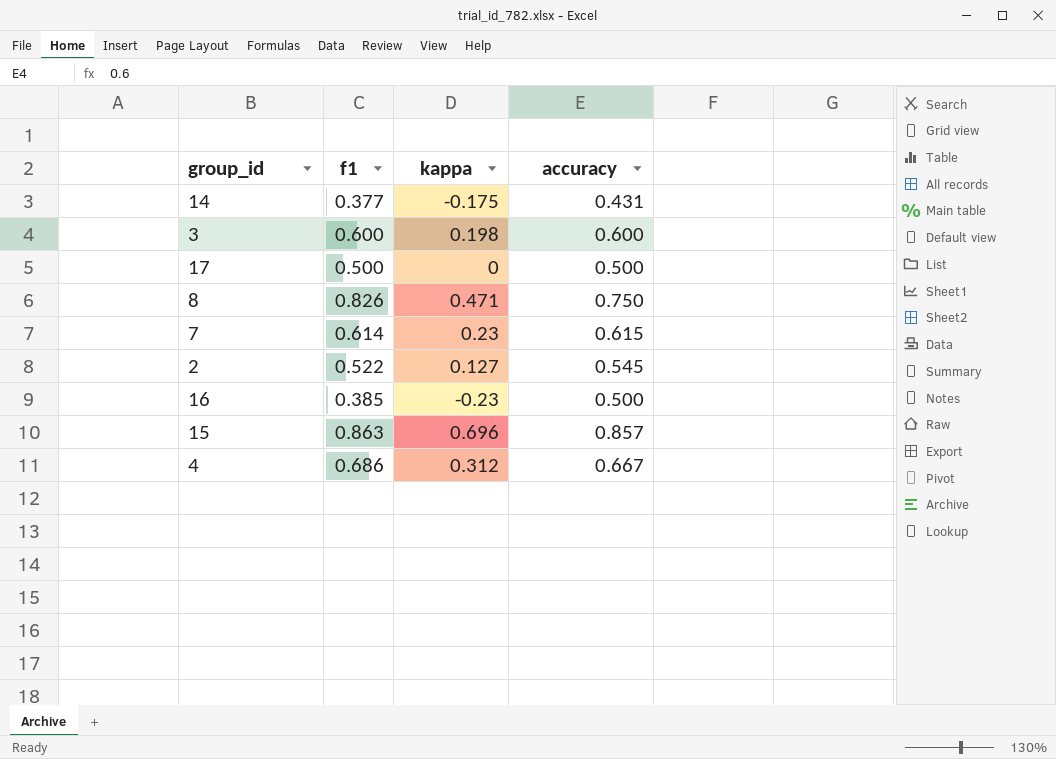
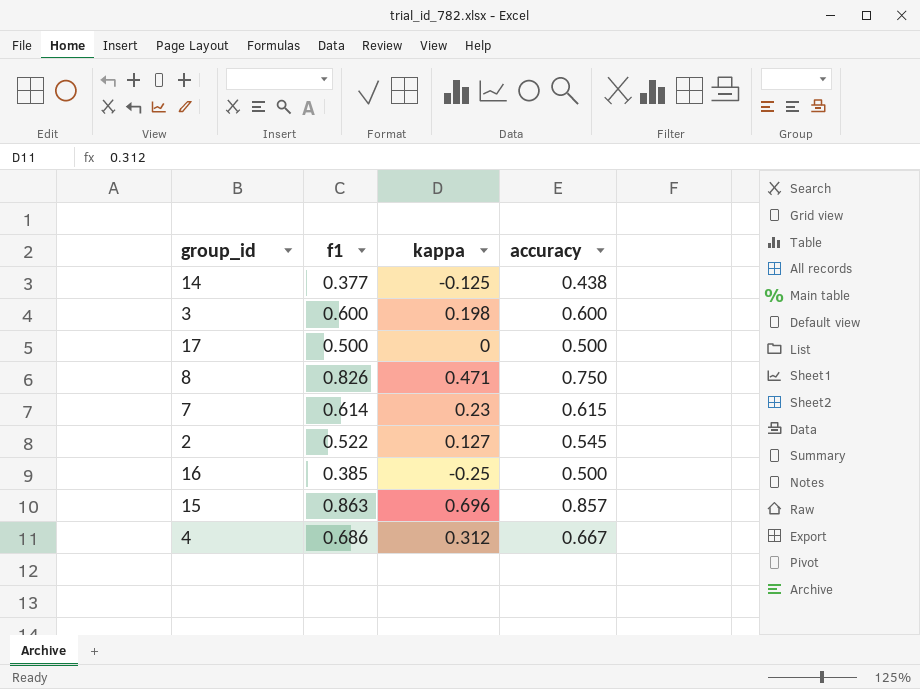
14 | kappa: -0.175 -> -0.125
14 | accuracy: 0.431 -> 0.438
16 | kappa: -0.23 -> -0.25

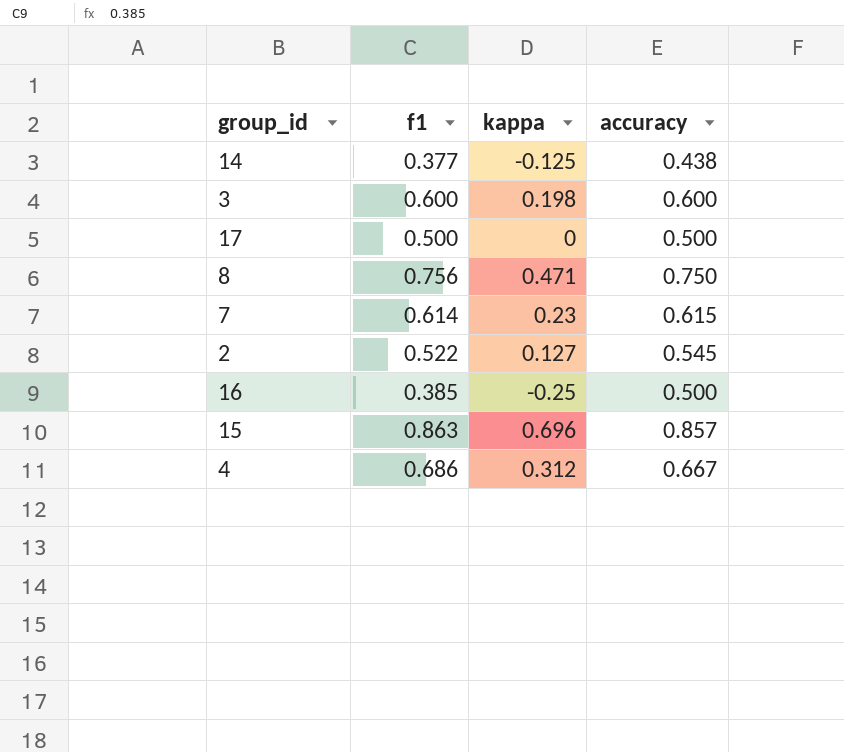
8 | f1: 0.826 -> 0.756

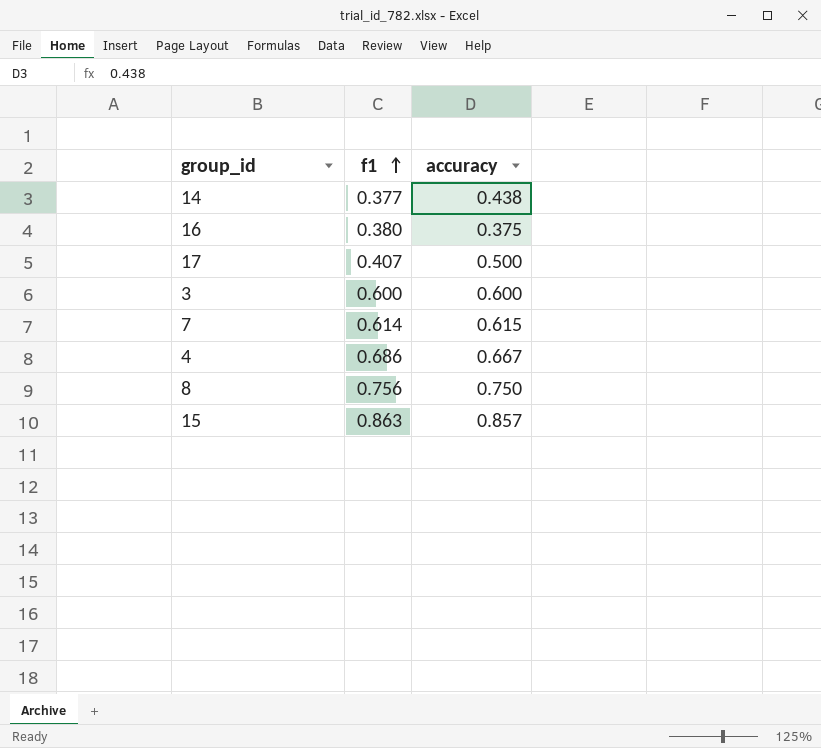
row order: none -> f1 ascending
column kappa | position: 3 -> none
row 2: 0.522 | 0.127 | 0.545 -> none
16 | f1: 0.385 -> 0.380
16 | accuracy: 0.500 -> 0.375
17 | f1: 0.500 -> 0.407

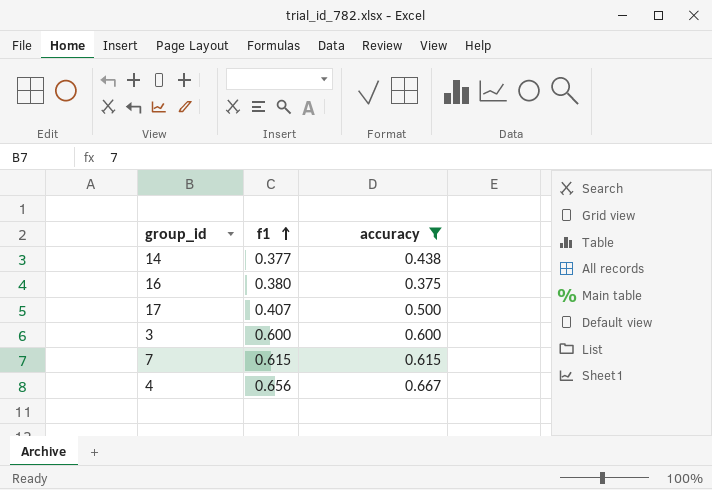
filter: none -> accuracy <= 0.667
7 | f1: 0.614 -> 0.615
4 | f1: 0.686 -> 0.656

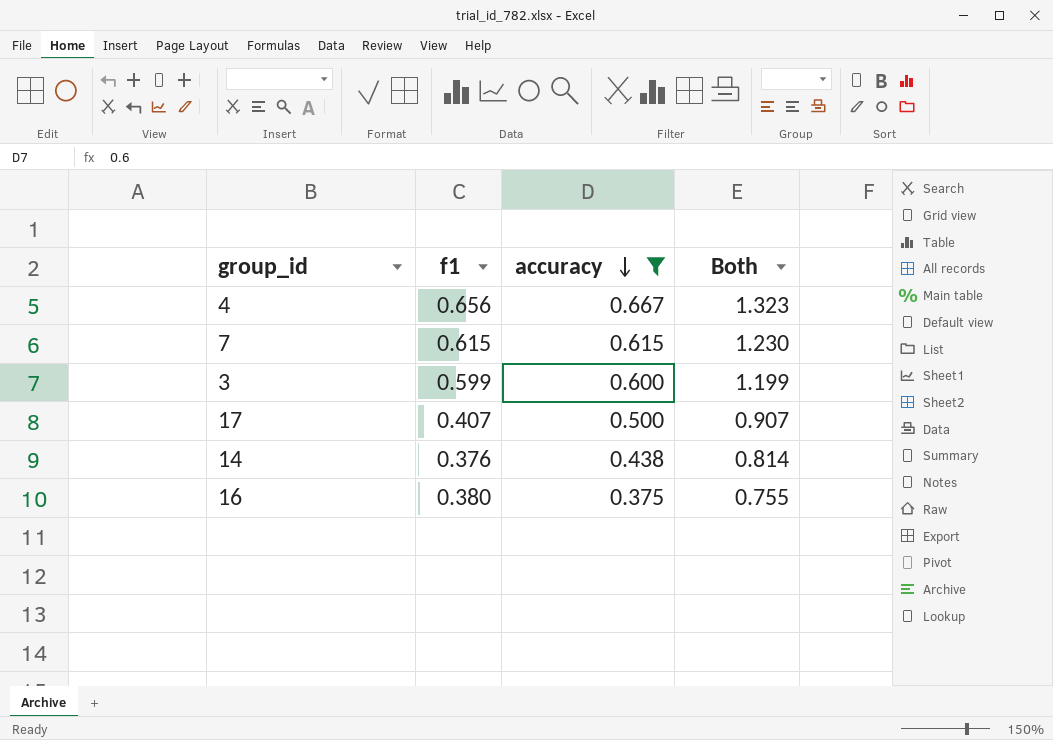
row order: f1 ascending -> accuracy descending
column Both | formula: none -> [f1] + [accuracy]
3 | f1: 0.600 -> 0.599
14 | f1: 0.377 -> 0.376

